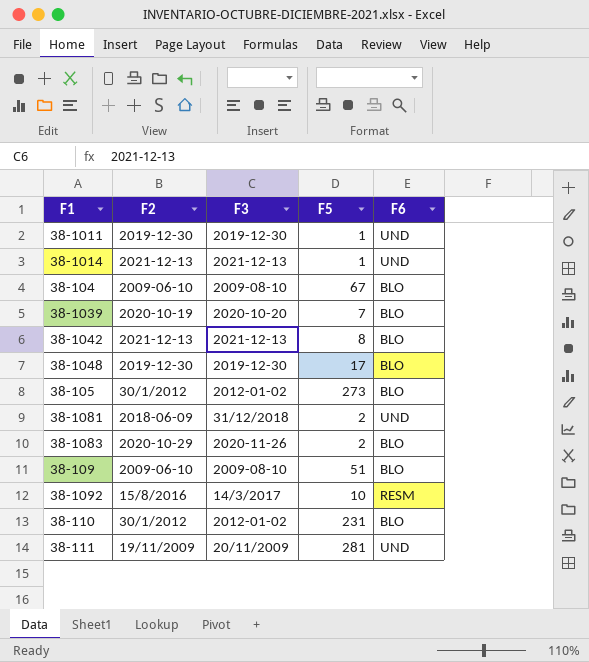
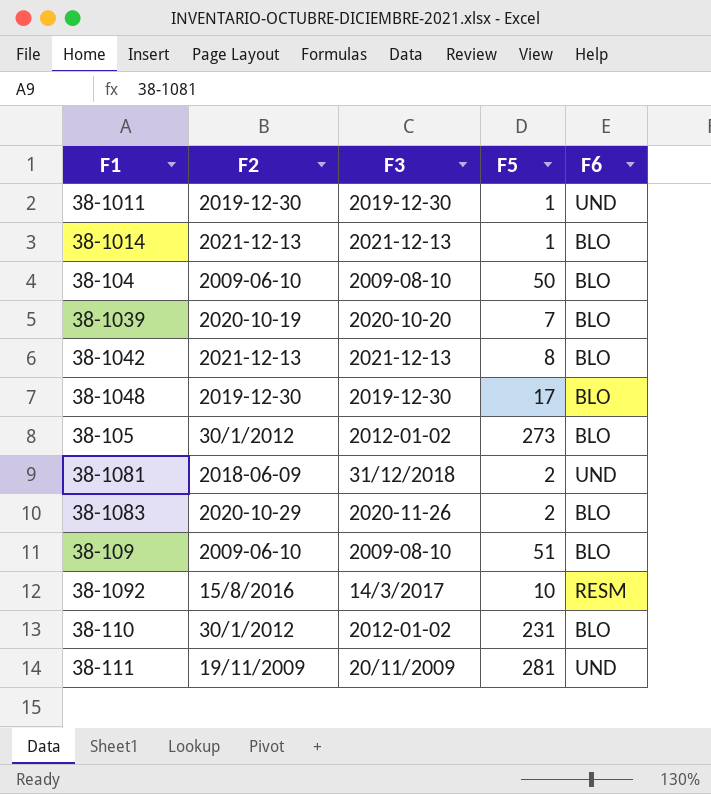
38-1014 | F6: UND -> BLO
38-104 | F5: 67 -> 50

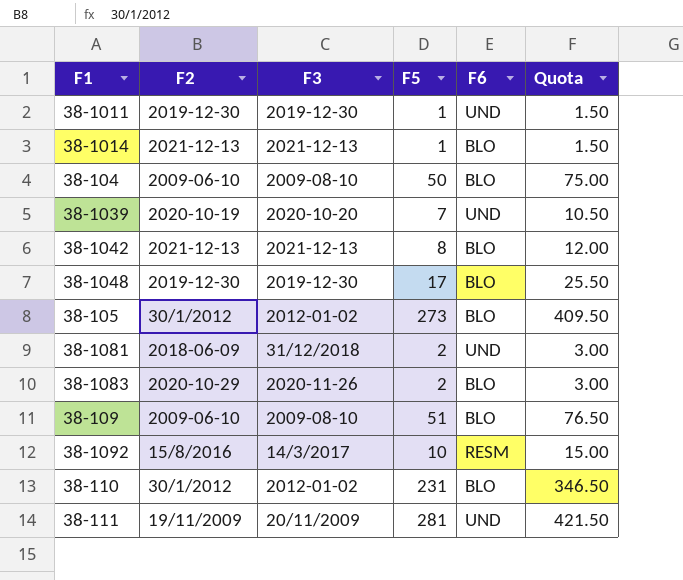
column Quota | formula: none -> [F5] * 1.5
38-1039 | F6: BLO -> UND

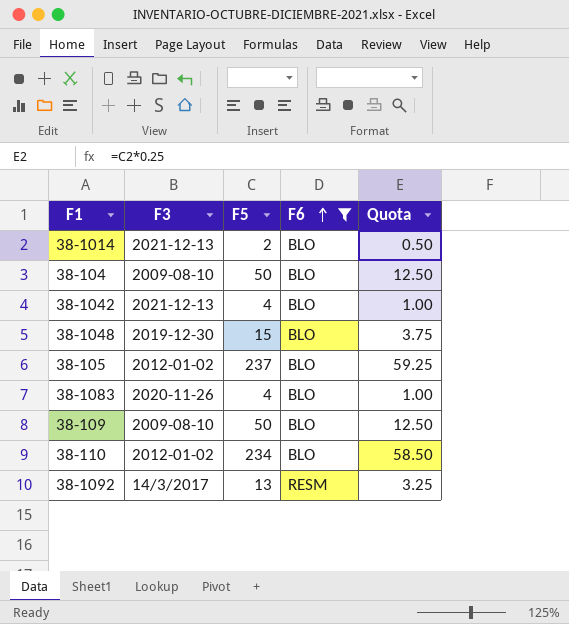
filter: none -> F6 != UND
row order: none -> F6 ascending
column F2 | position: 2 -> none
column Quota | formula: [F5] * 1.5 -> [F5] * 0.25
38-1014 | F5: 1 -> 2
38-1042 | F5: 8 -> 4
38-1048 | F5: 17 -> 15
38-105 | F5: 273 -> 237
38-1083 | F5: 2 -> 4
38-109 | F5: 51 -> 50
38-110 | F5: 231 -> 234
38-1092 | F5: 10 -> 13

